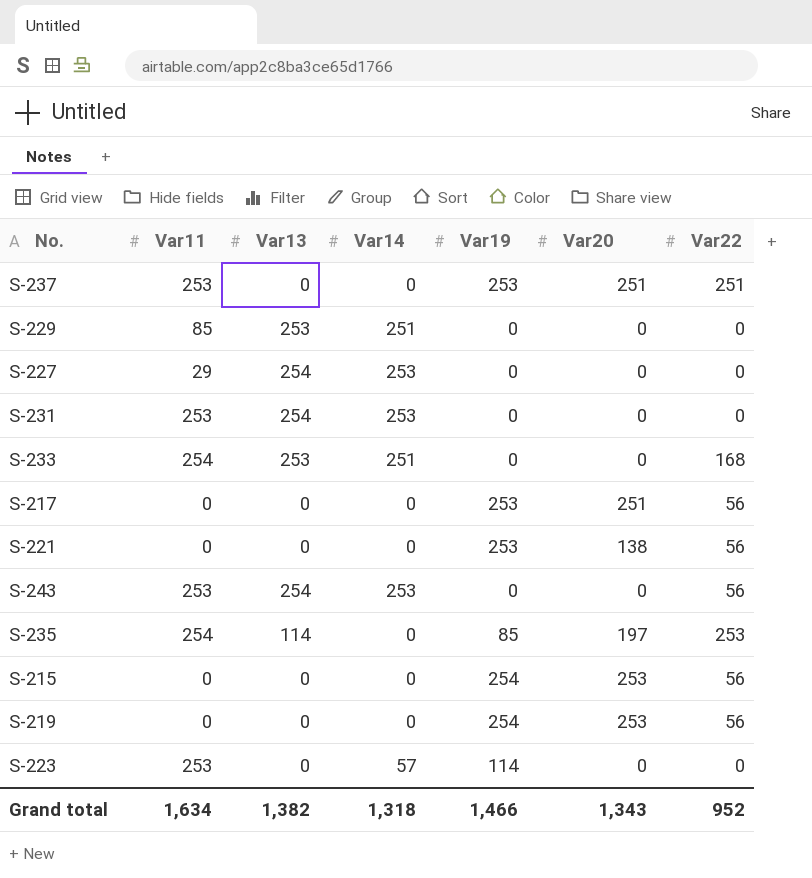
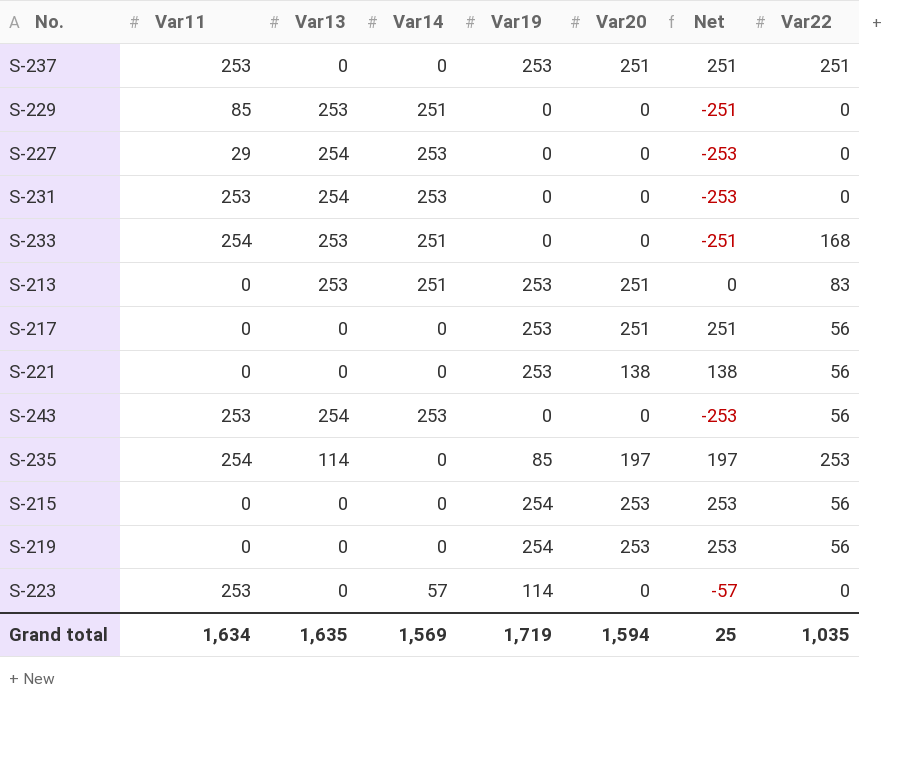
column Net | formula: none -> [Var20] - [Var14]
row S-213: none -> 0 | 253 | 251 | 253 | 251 | 0 | 83
Grand total | Var13: 1,382 -> 1,635
Grand total | Var14: 1,318 -> 1,569
Grand total | Var19: 1,466 -> 1,719
Grand total | Var20: 1,343 -> 1,594
Grand total | Var22: 952 -> 1,035

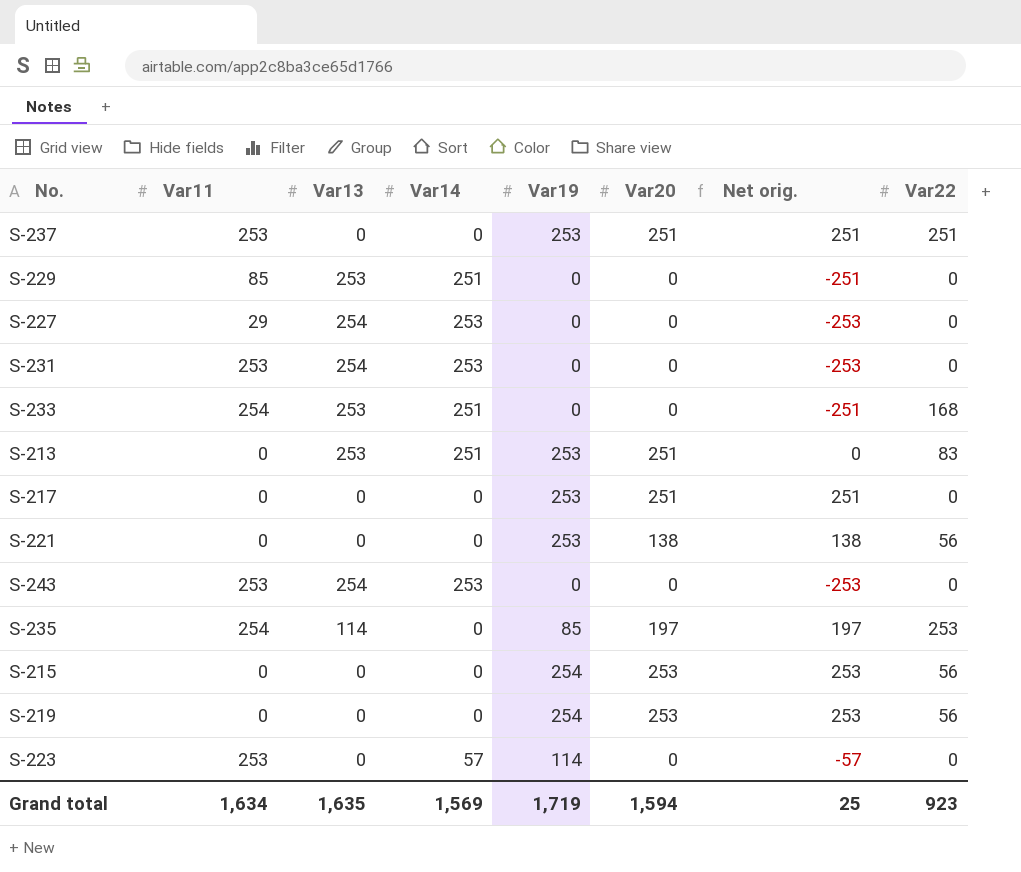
column name: Net -> Net orig.
S-217 | Var22: 56 -> 0
S-243 | Var22: 56 -> 0
Grand total | Var22: 1,035 -> 923

